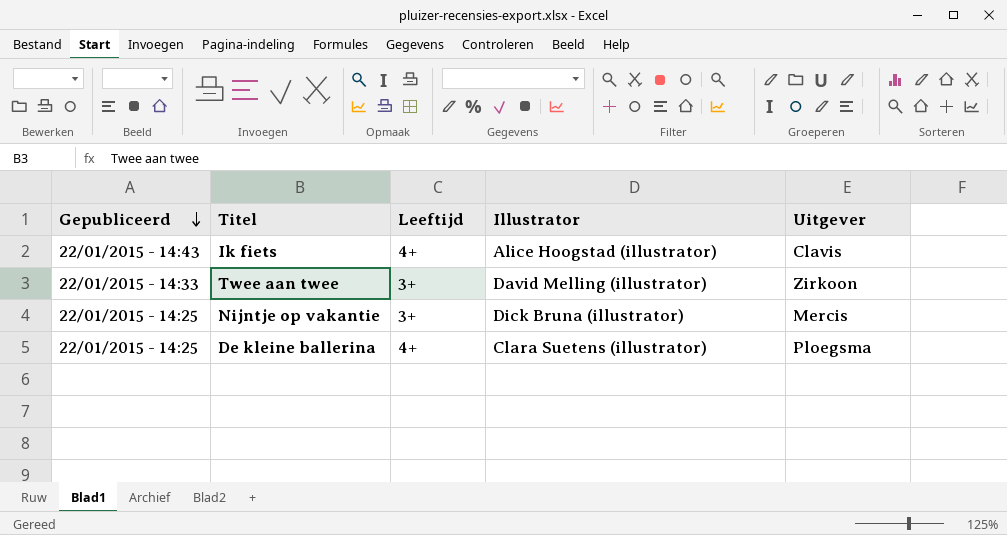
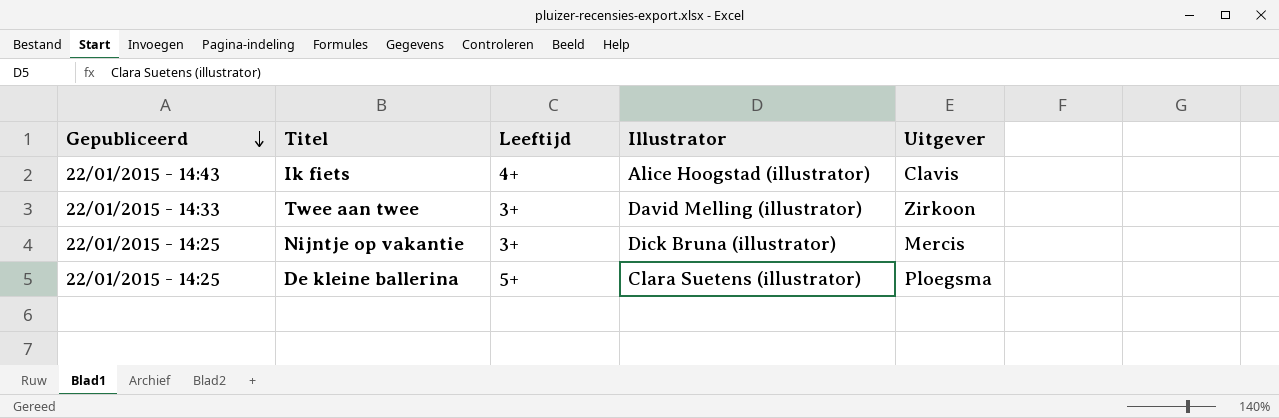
De kleine ballerina | Leeftijd: 4+ -> 5+

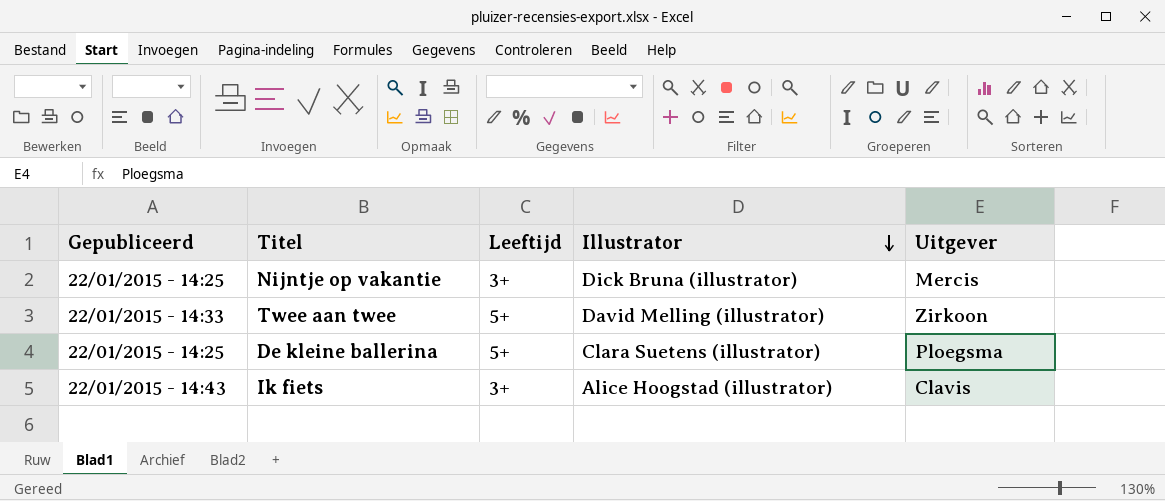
row order: Gepubliceerd descending -> Illustrator descending
Twee aan twee | Leeftijd: 3+ -> 5+
Ik fiets | Leeftijd: 4+ -> 3+

